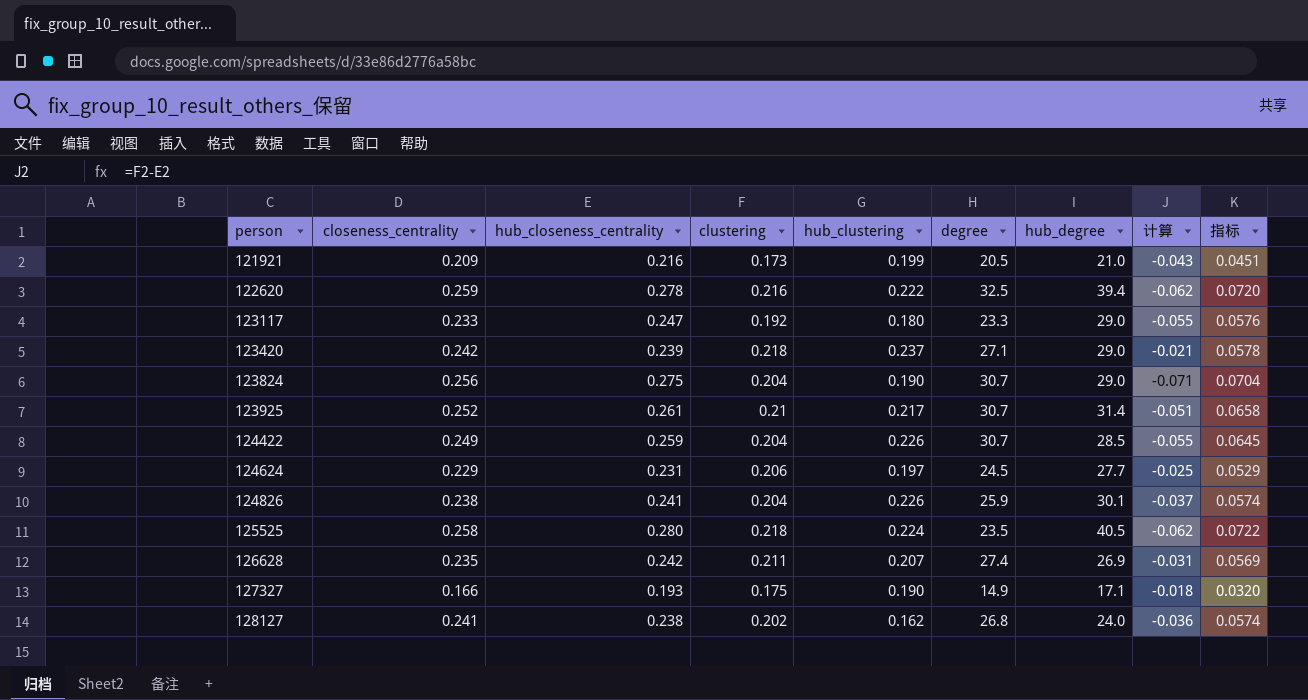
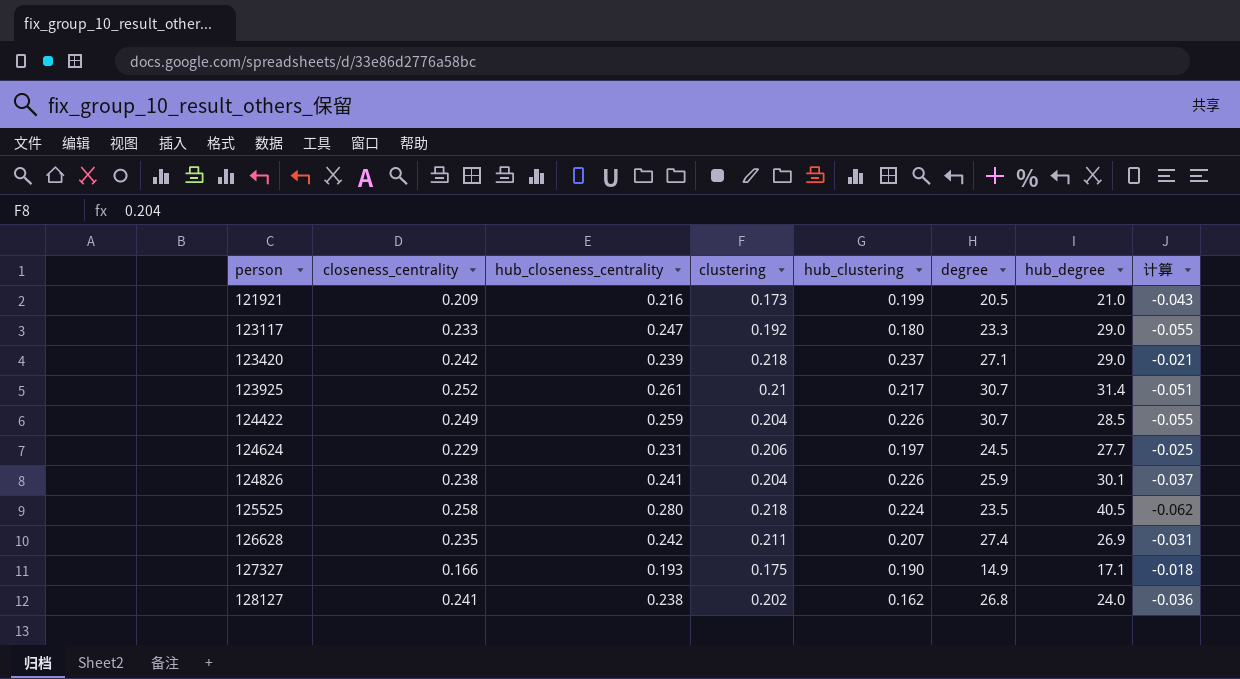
column 指标 | formula: [closeness_centrality] * [hub_closeness_centrality] -> none
row 122620: 0.259 | 0.278 | 0.216 | 0.222 | 32.5 | 39.4 | -0.062 | 0.0720 -> none
row 123824: 0.256 | 0.275 | 0.204 | 0.190 | 30.7 | 29.0 | -0.071 | 0.0704 -> none

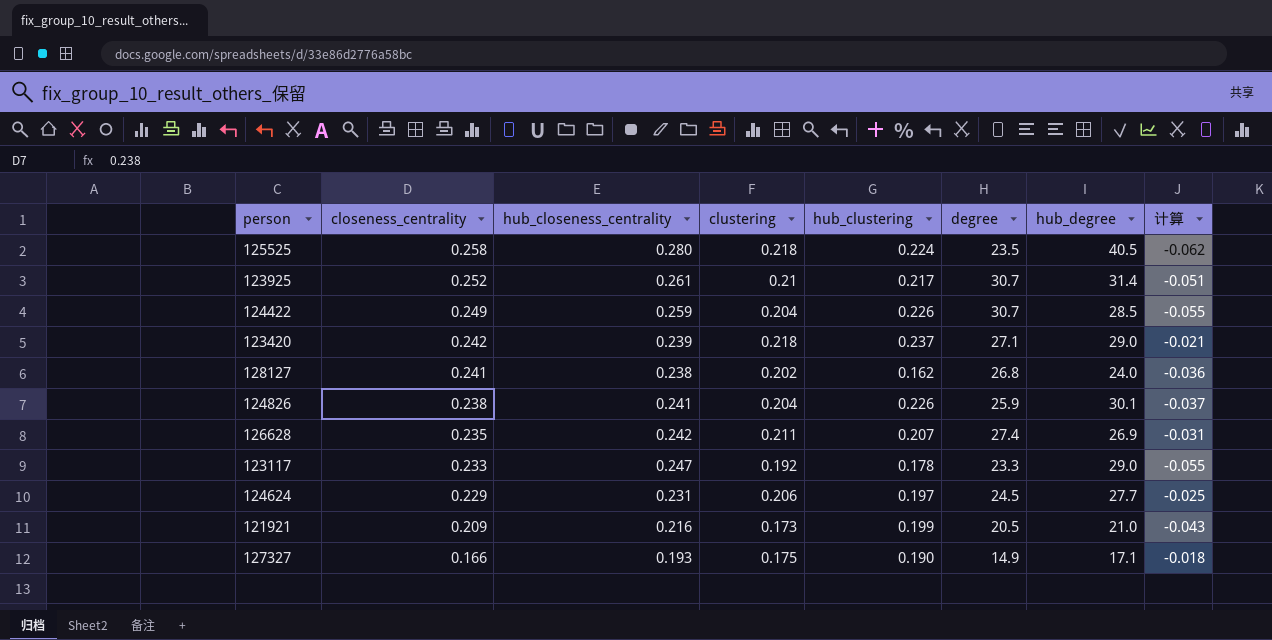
row order: person ascending -> closeness_centrality descending
123117 | hub_clustering: 0.180 -> 0.178

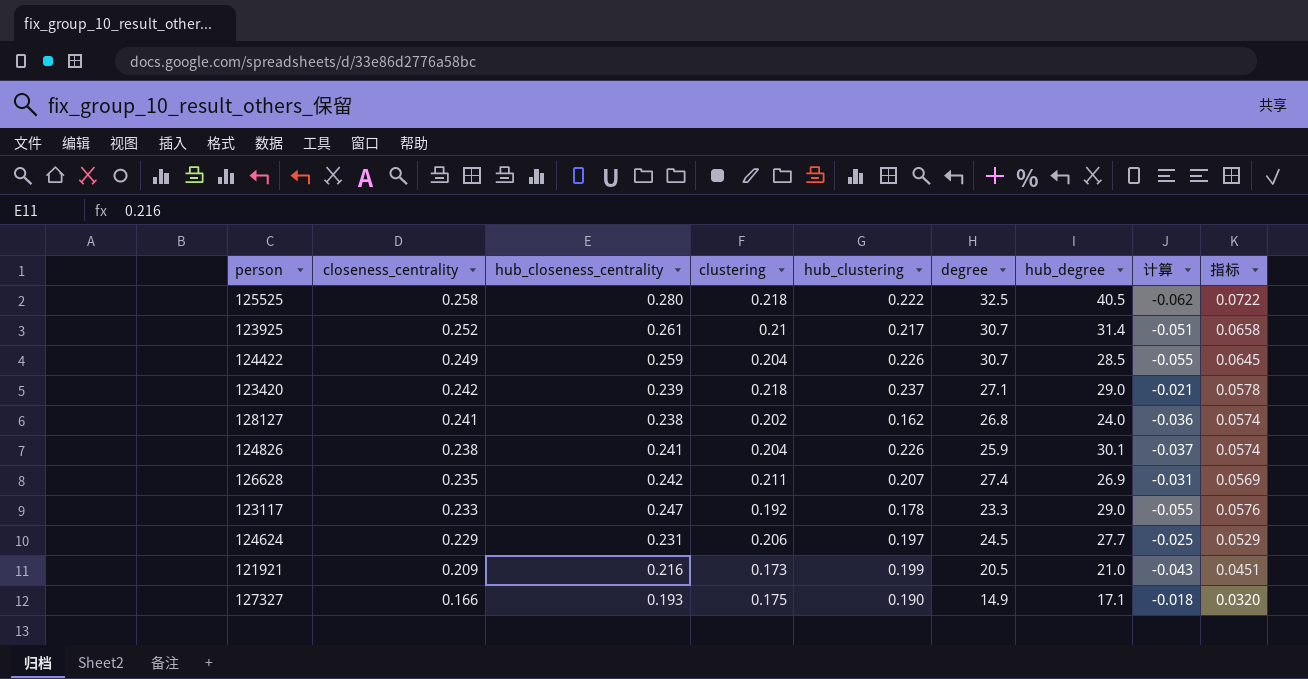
column 指标 | formula: none -> [closeness_centrality] * [hub_closeness_centrality]
125525 | hub_clustering: 0.224 -> 0.222
125525 | degree: 23.5 -> 32.5

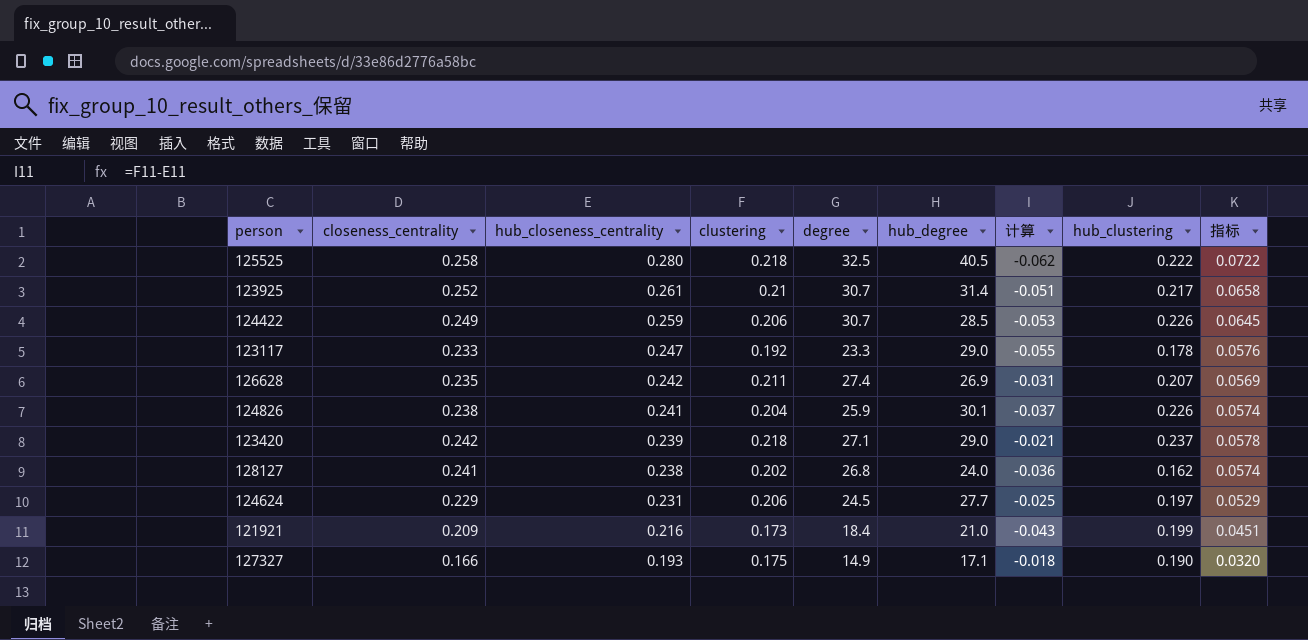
row order: closeness_centrality descending -> hub_closeness_centrality descending
column hub_clustering | position: 5 -> 8
124422 | clustering: 0.204 -> 0.206
124422 | 计算: -0.055 -> -0.053
121921 | degree: 20.5 -> 18.4

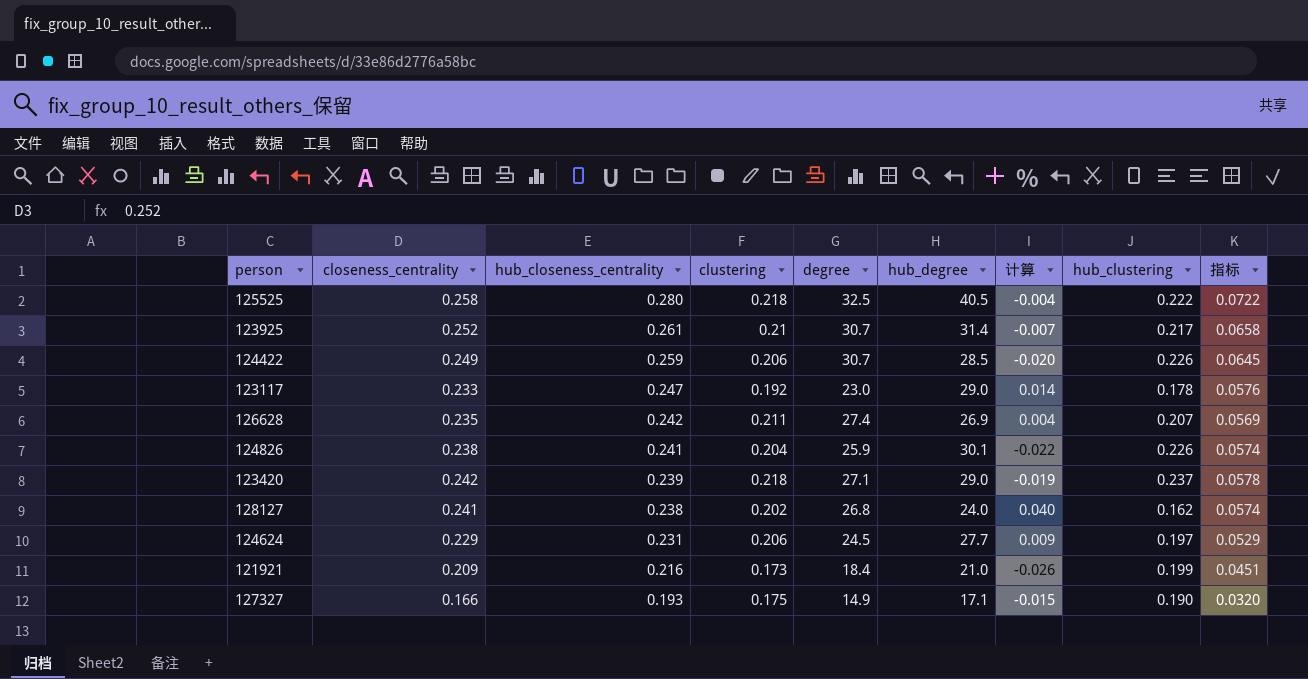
column 计算 | formula: [clustering] - [hub_closeness_centrality] -> [clustering] - [hub_clustering]
123117 | degree: 23.3 -> 23.0

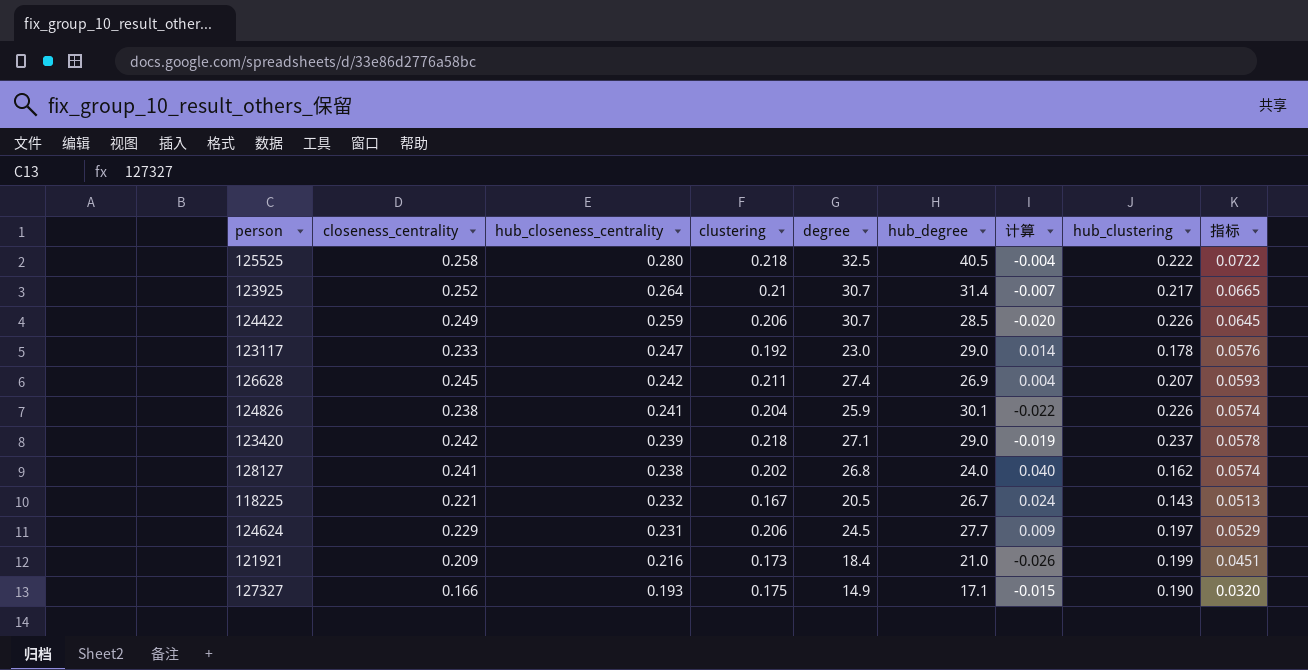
123925 | hub_closeness_centrality: 0.261 -> 0.264
123925 | 指标: 0.0658 -> 0.0665
126628 | closeness_centrality: 0.235 -> 0.245
126628 | 指标: 0.0569 -> 0.0593
row 118225: none -> 0.221 | 0.232 | 0.167 | 20.5 | 26.7 | 0.024 | 0.143 | 0.0513

